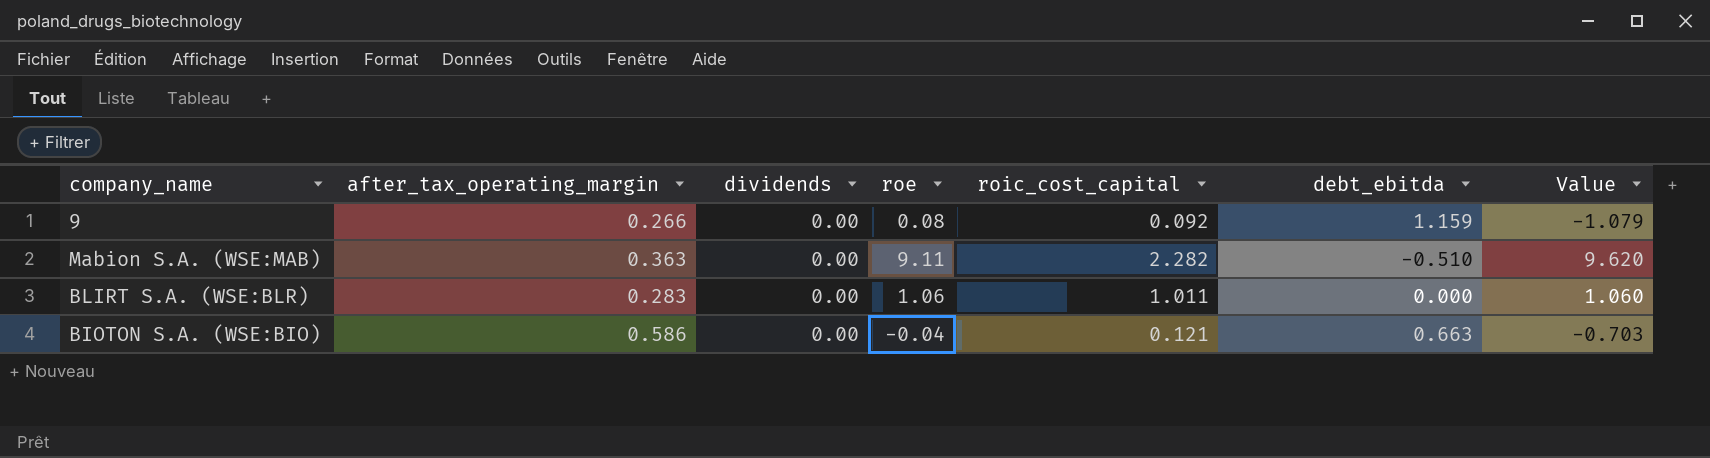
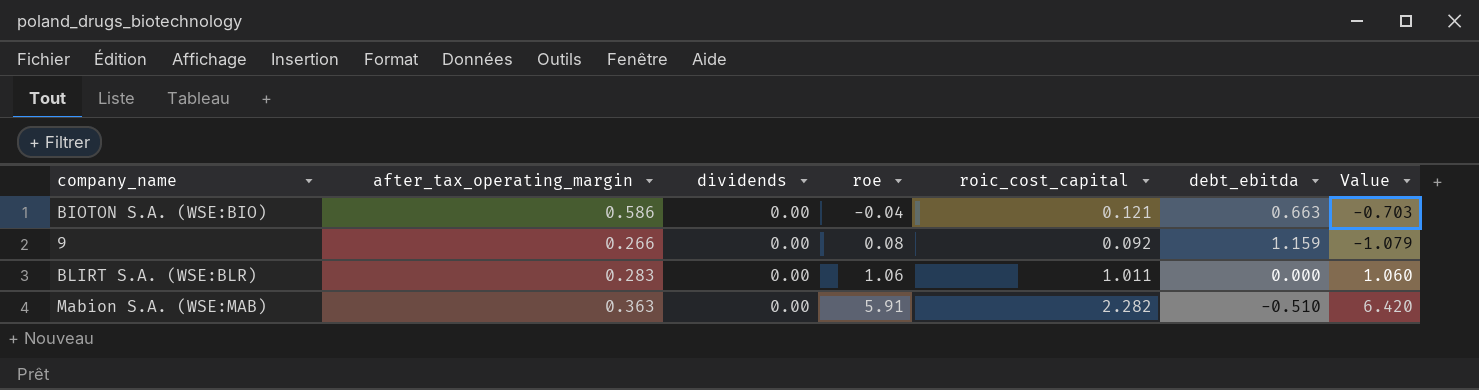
row order: none -> roe ascending
Mabion S.A. (WSE:MAB) | roe: 9.11 -> 5.91
Mabion S.A. (WSE:MAB) | Value: 9.620 -> 6.420

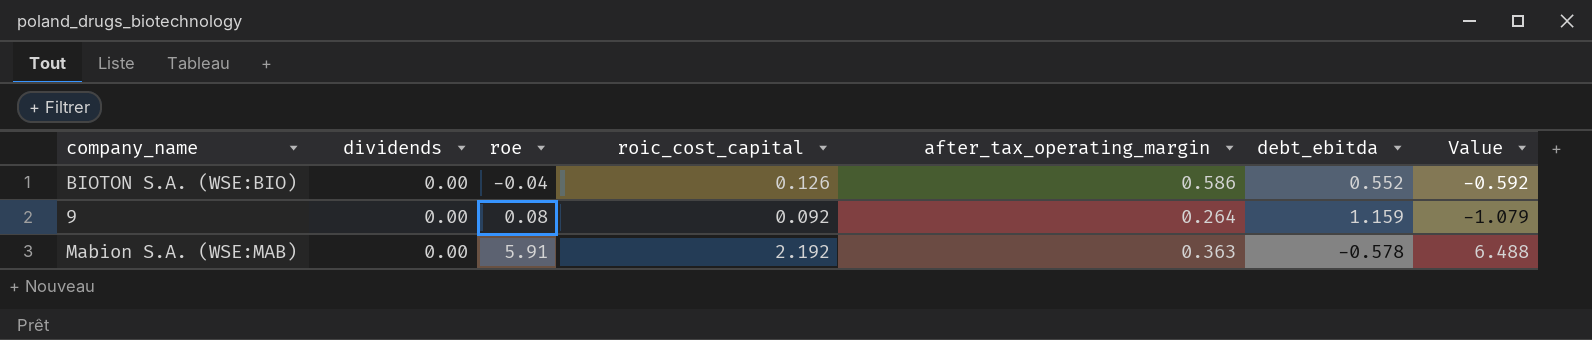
column after_tax_operating_margin | position: 2 -> 5
row BLIRT S.A. (WSE:BLR): 0.283 | 0.00 | 1.06 | 1.011 | 0.000 | 1.060 -> none
BIOTON S.A. (WSE:BIO) | roic_cost_capital: 0.121 -> 0.126
BIOTON S.A. (WSE:BIO) | debt_ebitda: 0.663 -> 0.552
BIOTON S.A. (WSE:BIO) | Value: -0.703 -> -0.592
9 | after_tax_operating_margin: 0.266 -> 0.264
Mabion S.A. (WSE:MAB) | roic_cost_capital: 2.282 -> 2.192
Mabion S.A. (WSE:MAB) | debt_ebitda: -0.510 -> -0.578
Mabion S.A. (WSE:MAB) | Value: 6.420 -> 6.488

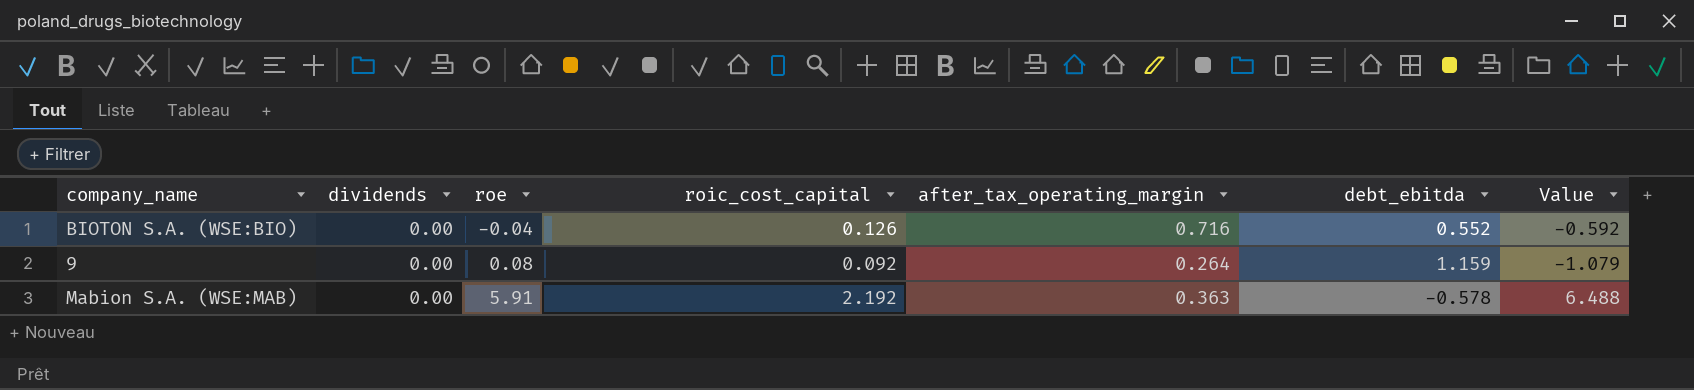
BIOTON S.A. (WSE:BIO) | after_tax_operating_margin: 0.586 -> 0.716

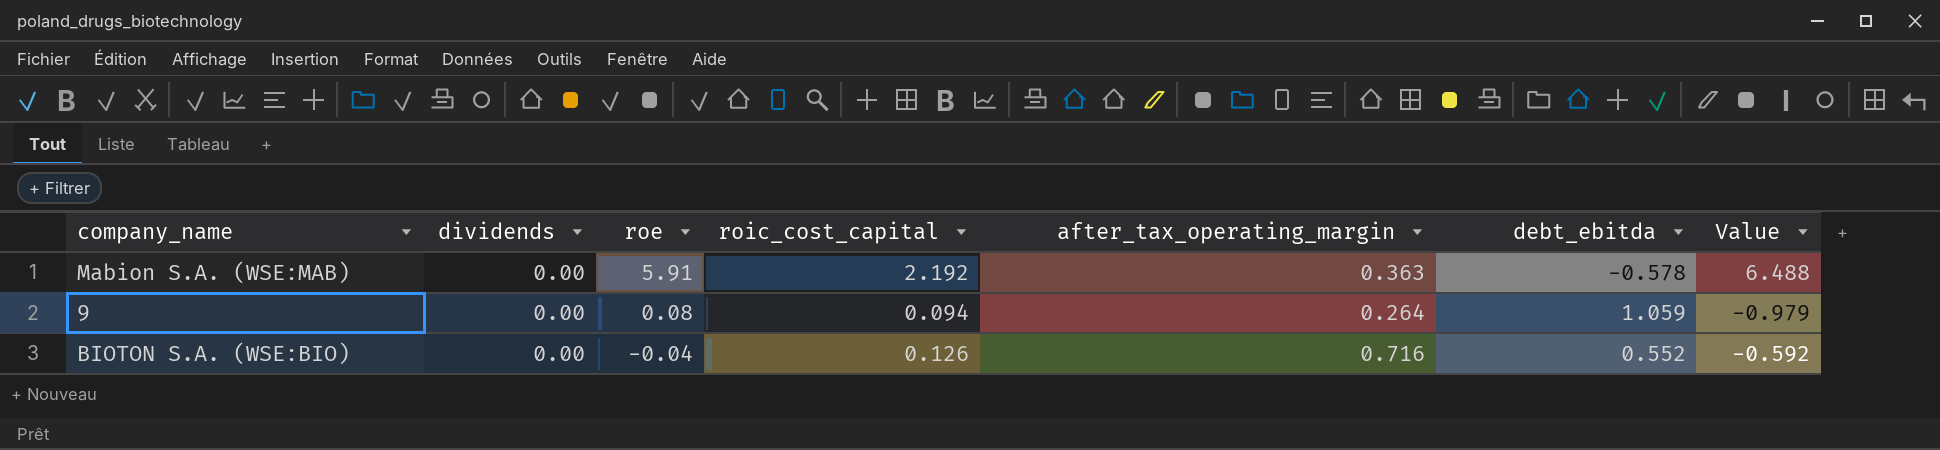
row order: roe ascending -> roe descending
9 | roic_cost_capital: 0.092 -> 0.094
9 | debt_ebitda: 1.159 -> 1.059
9 | Value: -1.079 -> -0.979

